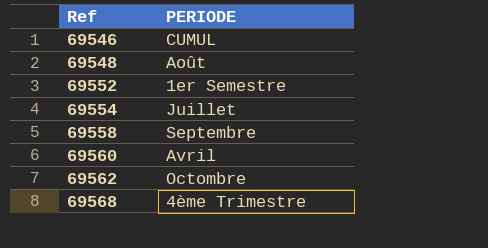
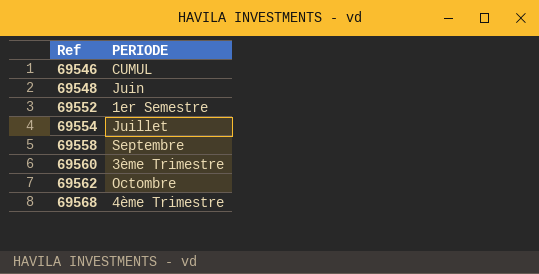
69548 | PERIODE: Août -> Juin
69560 | PERIODE: Avril -> 3ème Trimestre

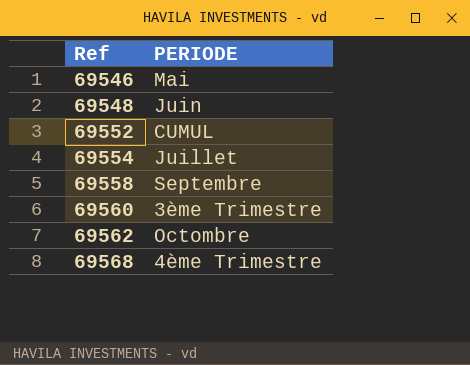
69546 | PERIODE: CUMUL -> Mai
69552 | PERIODE: 1er Semestre -> CUMUL

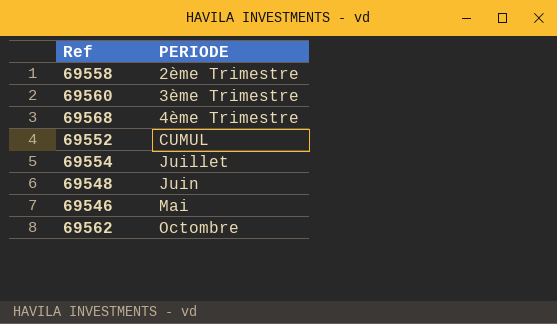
row order: Ref ascending -> PERIODE ascending
69558 | PERIODE: Septembre -> 2ème Trimestre

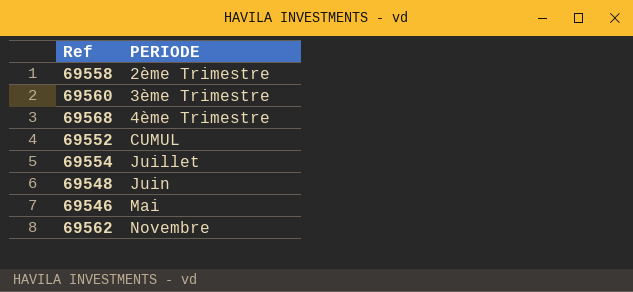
69562 | PERIODE: Octombre -> Novembre

